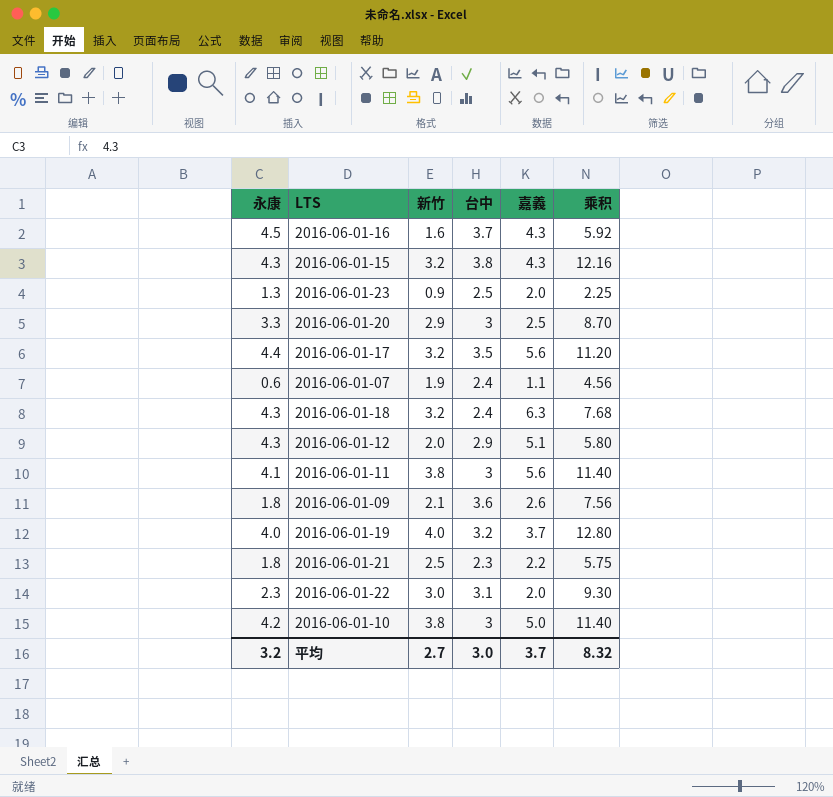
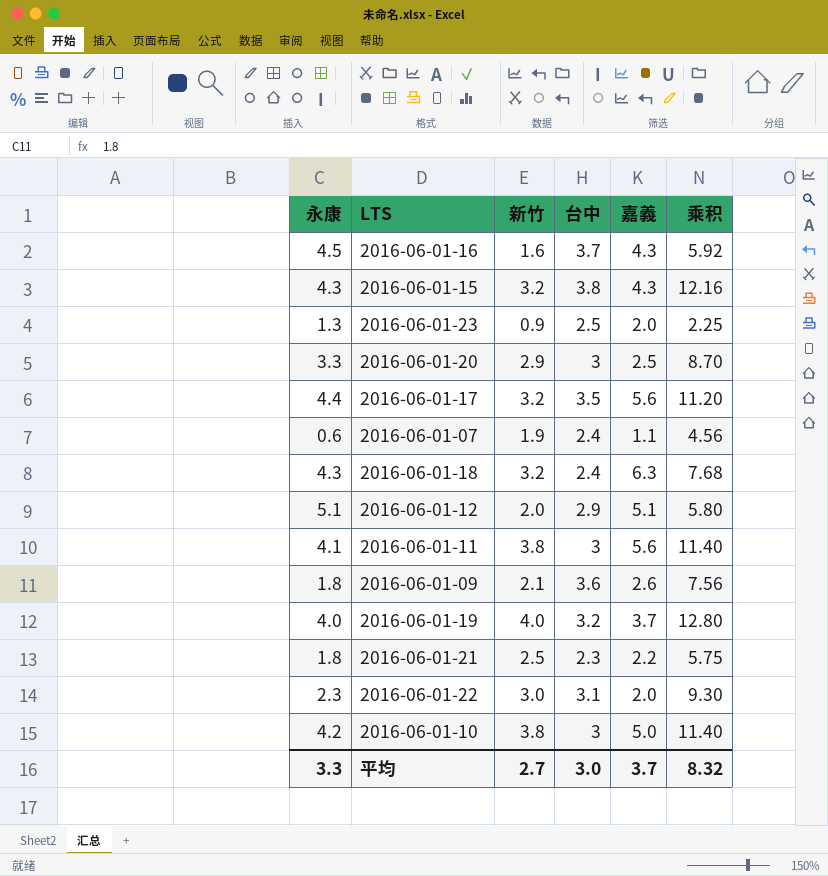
2016-06-01-12 | 永康: 4.3 -> 5.1
平均 | 永康: 3.2 -> 3.3

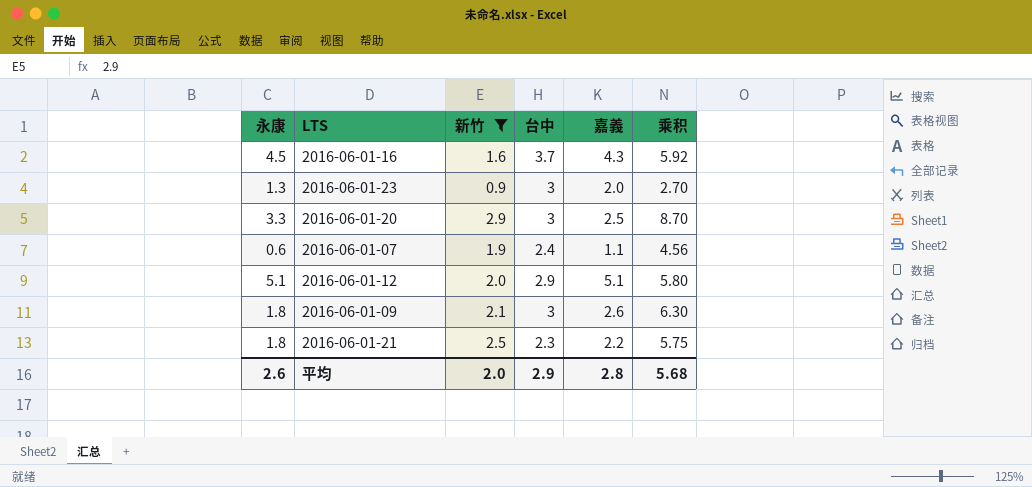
filter: none -> 新竹 <= 2.9
2016-06-01-23 | 台中: 2.5 -> 3
2016-06-01-23 | 乘积: 2.25 -> 2.70
2016-06-01-09 | 台中: 3.6 -> 3
2016-06-01-09 | 乘积: 7.56 -> 6.30
平均 | 永康: 3.3 -> 2.6
平均 | 新竹: 2.7 -> 2.0
平均 | 台中: 3.0 -> 2.9
平均 | 嘉義: 3.7 -> 2.8
平均 | 乘积: 8.32 -> 5.68

